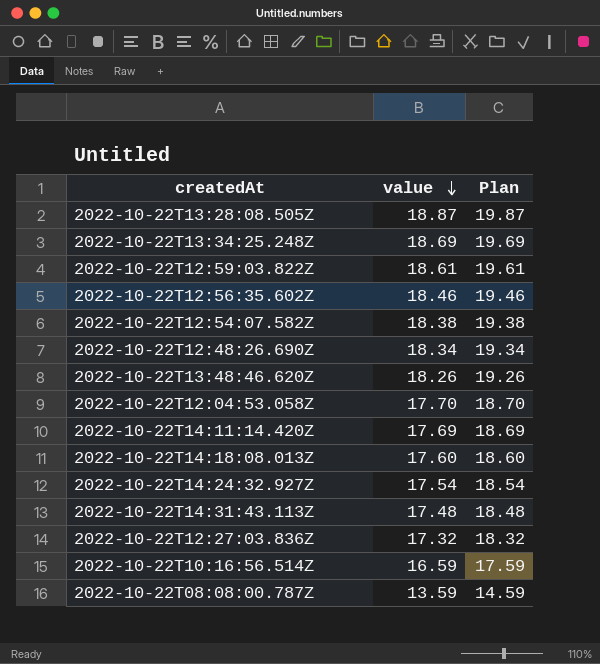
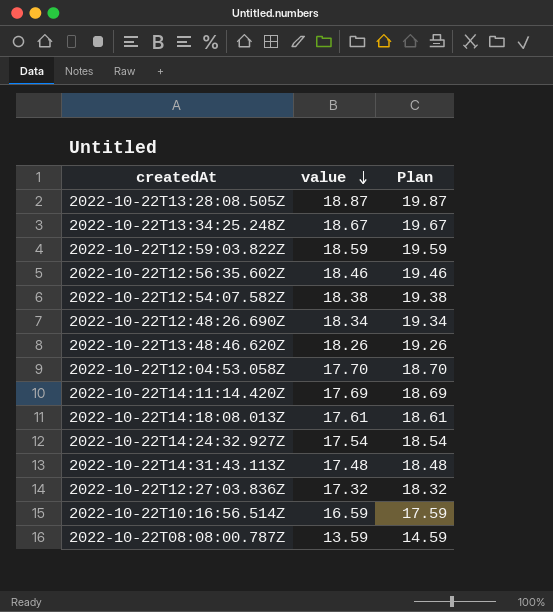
2022-10-22T13:34:25.248Z | value: 18.69 -> 18.67
2022-10-22T13:34:25.248Z | Plan: 19.69 -> 19.67
2022-10-22T12:59:03.822Z | value: 18.61 -> 18.59
2022-10-22T12:59:03.822Z | Plan: 19.61 -> 19.59
2022-10-22T14:18:08.013Z | value: 17.60 -> 17.61
2022-10-22T14:18:08.013Z | Plan: 18.60 -> 18.61

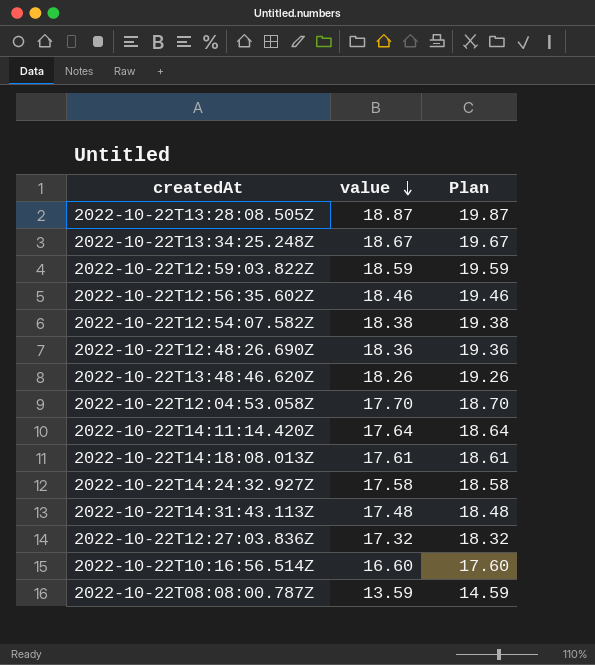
2022-10-22T12:48:26.690Z | value: 18.34 -> 18.36
2022-10-22T12:48:26.690Z | Plan: 19.34 -> 19.36
2022-10-22T14:11:14.420Z | value: 17.69 -> 17.64
2022-10-22T14:11:14.420Z | Plan: 18.69 -> 18.64
2022-10-22T14:24:32.927Z | value: 17.54 -> 17.58
2022-10-22T14:24:32.927Z | Plan: 18.54 -> 18.58
2022-10-22T10:16:56.514Z | value: 16.59 -> 16.60
2022-10-22T10:16:56.514Z | Plan: 17.59 -> 17.60

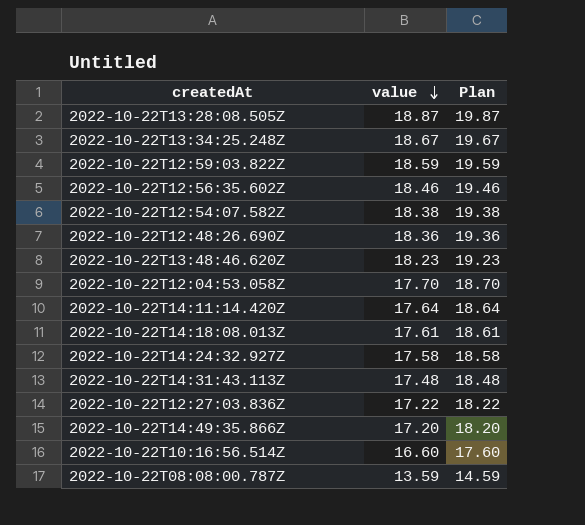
2022-10-22T13:48:46.620Z | value: 18.26 -> 18.23
2022-10-22T13:48:46.620Z | Plan: 19.26 -> 19.23
2022-10-22T12:27:03.836Z | value: 17.32 -> 17.22
2022-10-22T12:27:03.836Z | Plan: 18.32 -> 18.22
row 2022-10-22T14:49:35.866Z: none -> 17.20 | 18.20

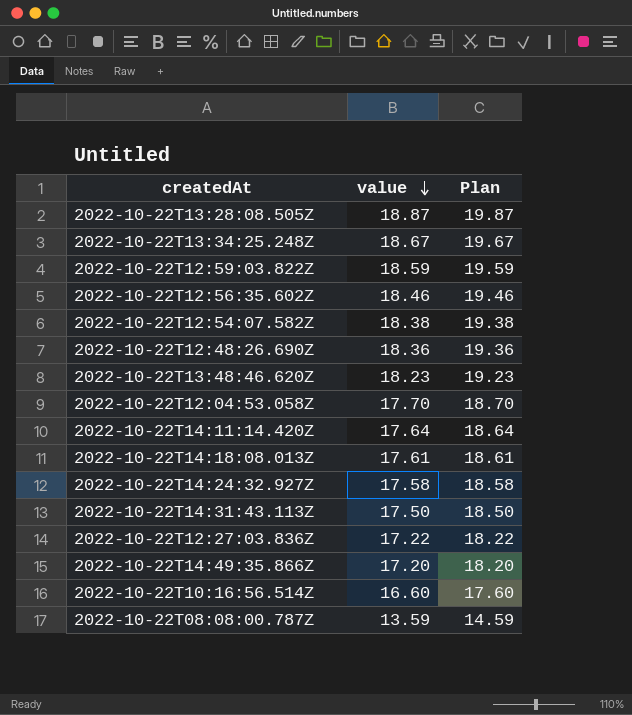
2022-10-22T14:31:43.113Z | value: 17.48 -> 17.50
2022-10-22T14:31:43.113Z | Plan: 18.48 -> 18.50

